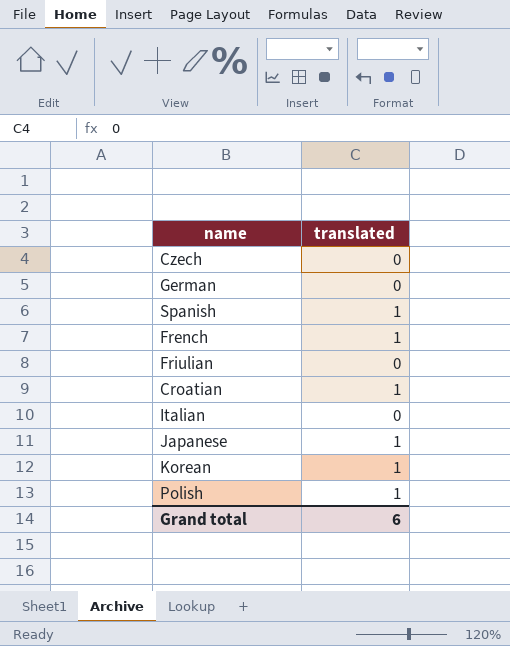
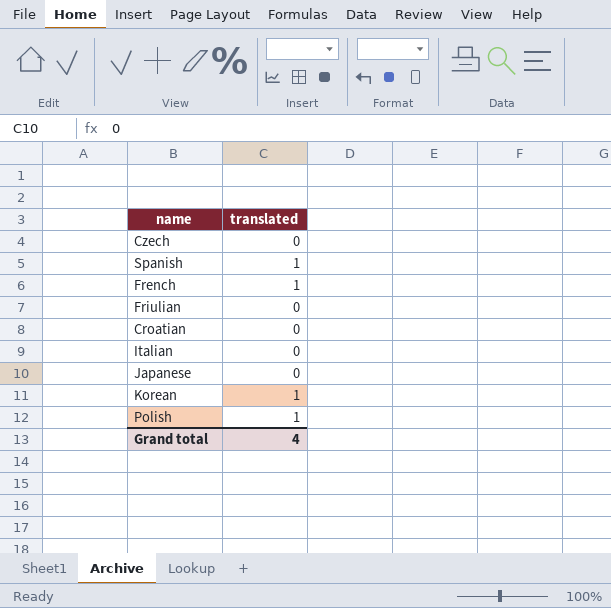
row German: 0 -> none
Croatian | translated: 1 -> 0
Japanese | translated: 1 -> 0
Grand total | translated: 6 -> 4

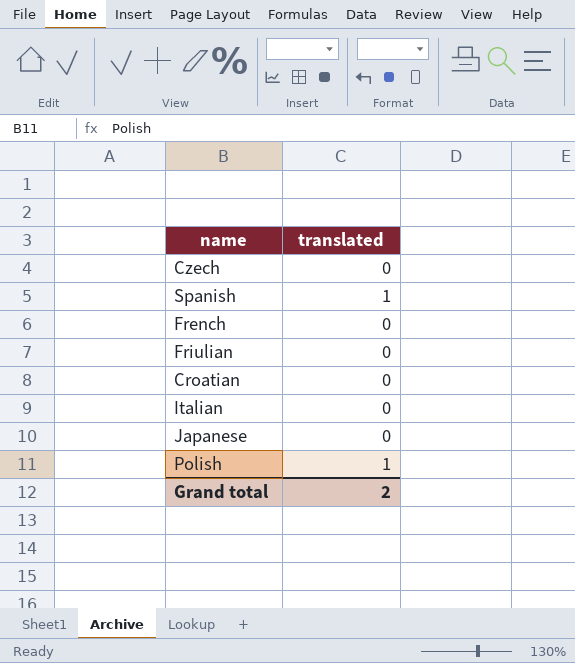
row Korean: 1 -> none
French | translated: 1 -> 0
Grand total | translated: 4 -> 2

